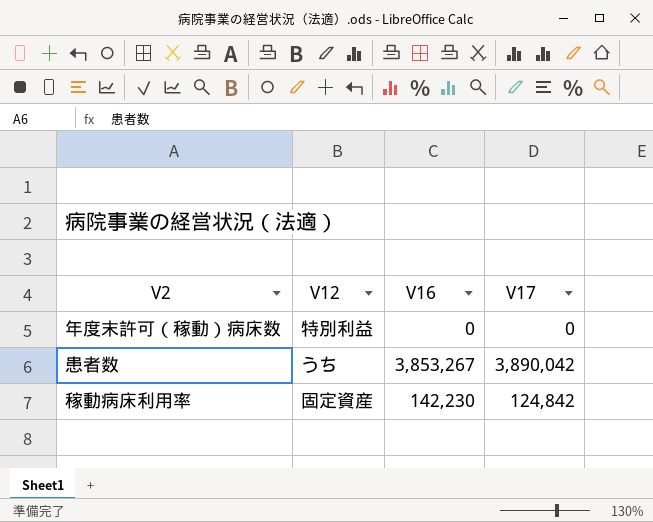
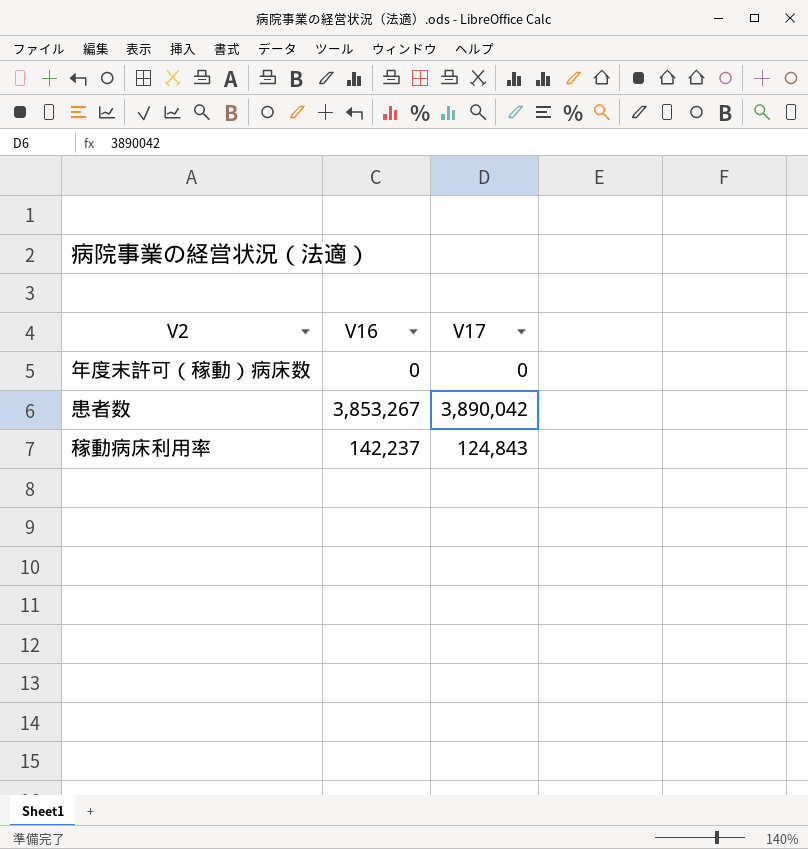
column V12 | position: 2 -> none
稼動病床利用率 | V16: 142,230 -> 142,237
稼動病床利用率 | V17: 124,842 -> 124,843

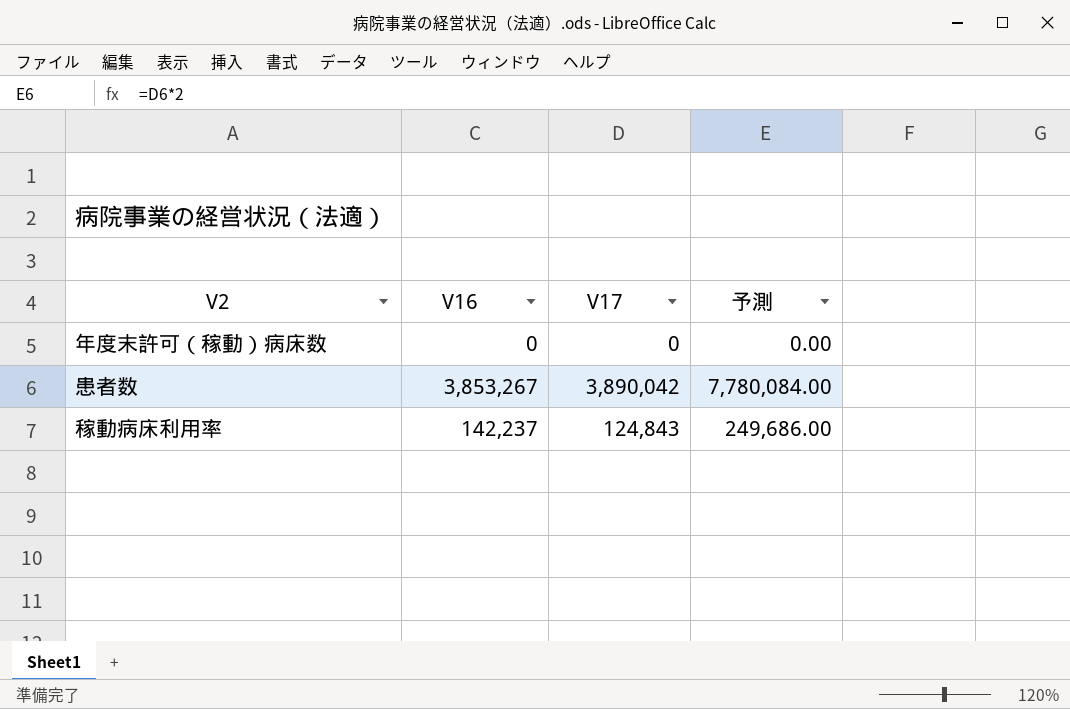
column 予測 | formula: none -> [V17] * 2

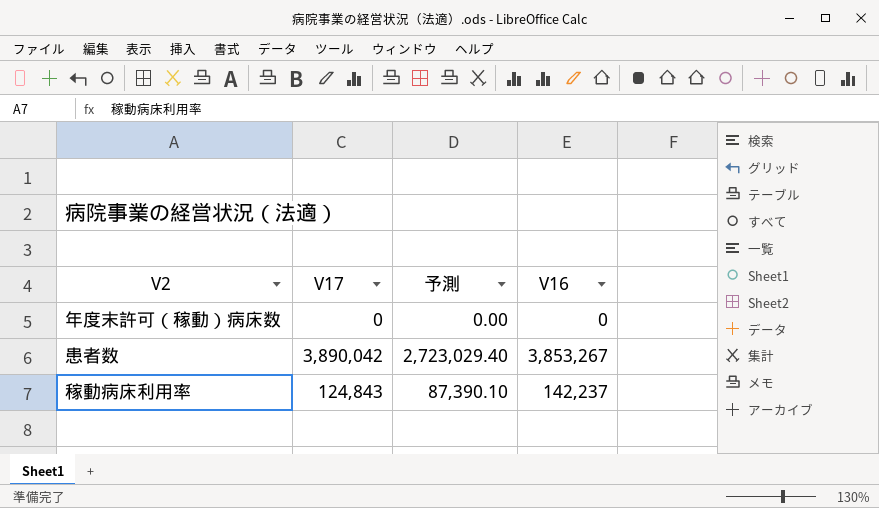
column 予測 | formula: [V17] * 2 -> [V17] * 0.7
column V16 | position: 2 -> 4

